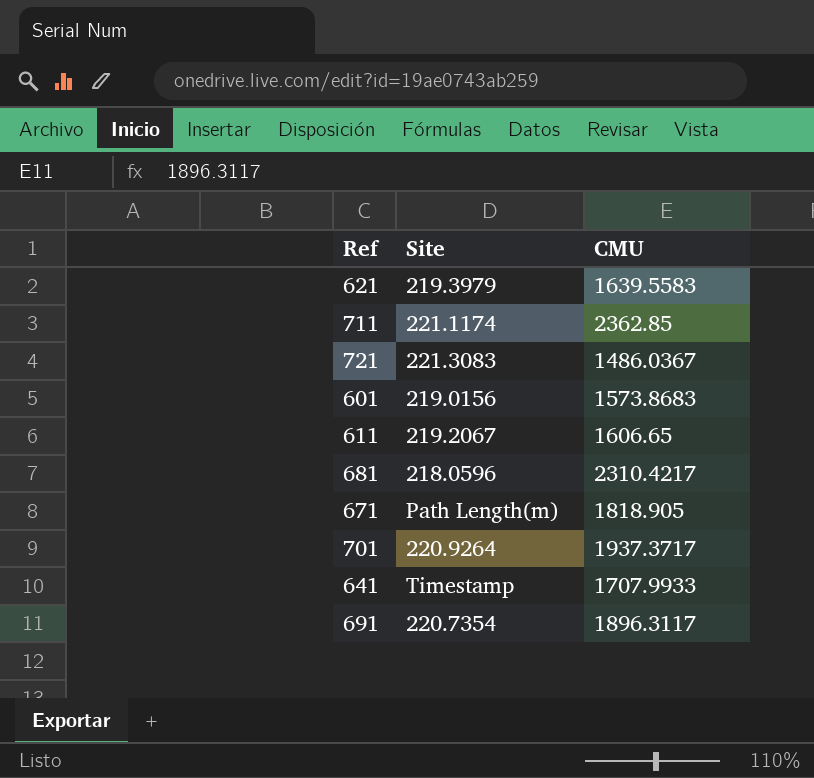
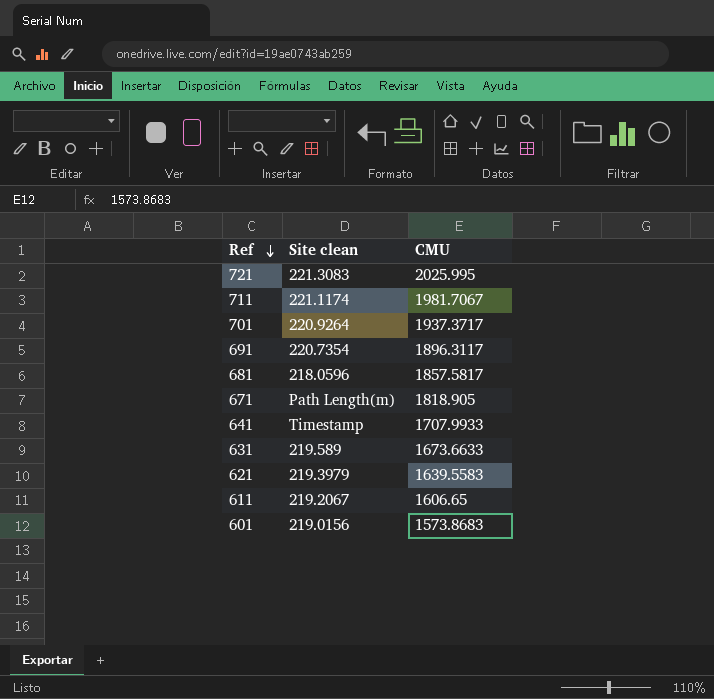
row order: none -> Ref descending
column name: Site -> Site clean
721 | CMU: 1486.0367 -> 2025.995
711 | CMU: 2362.85 -> 1981.7067
681 | CMU: 2310.4217 -> 1857.5817
row 631: none -> 219.589 | 1673.6633

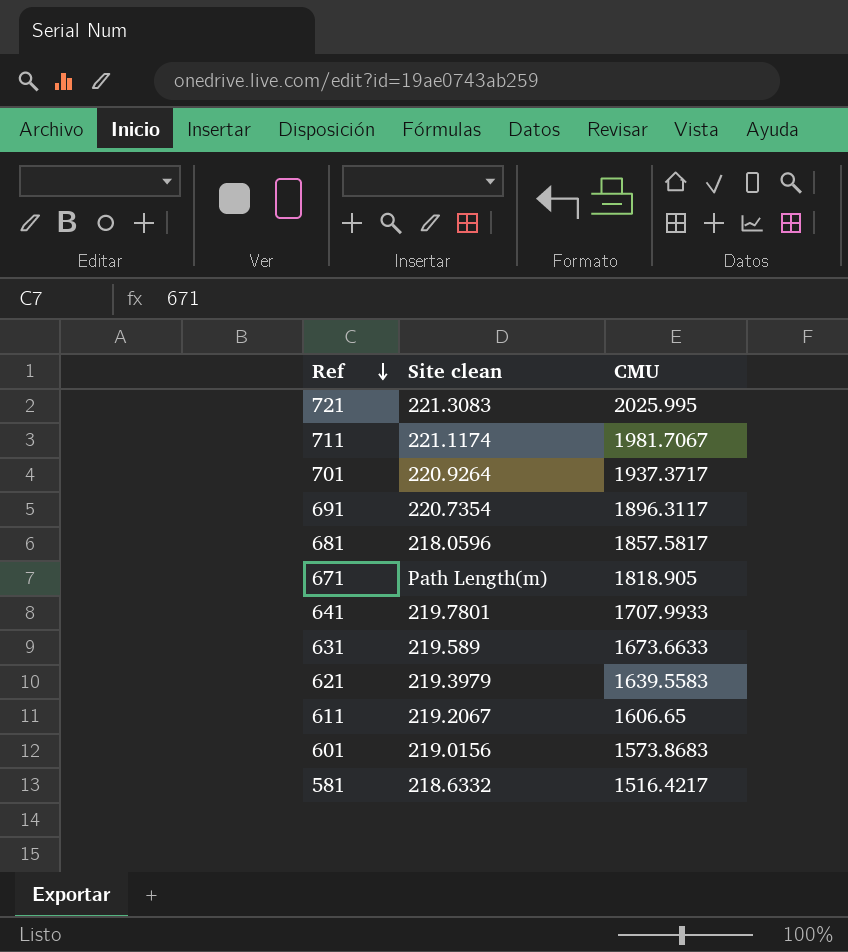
641 | Site clean: Timestamp -> 219.7801
row 581: none -> 218.6332 | 1516.4217

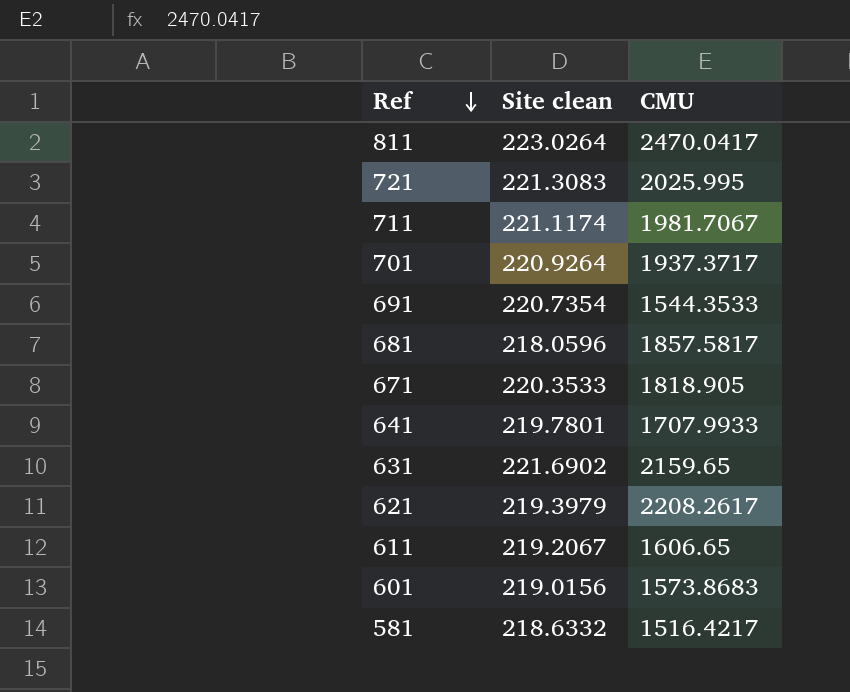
row 811: none -> 223.0264 | 2470.0417
691 | CMU: 1896.3117 -> 1544.3533
671 | Site clean: Path Length(m) -> 220.3533
631 | Site clean: 219.589 -> 221.6902
631 | CMU: 1673.6633 -> 2159.65
621 | CMU: 1639.5583 -> 2208.2617

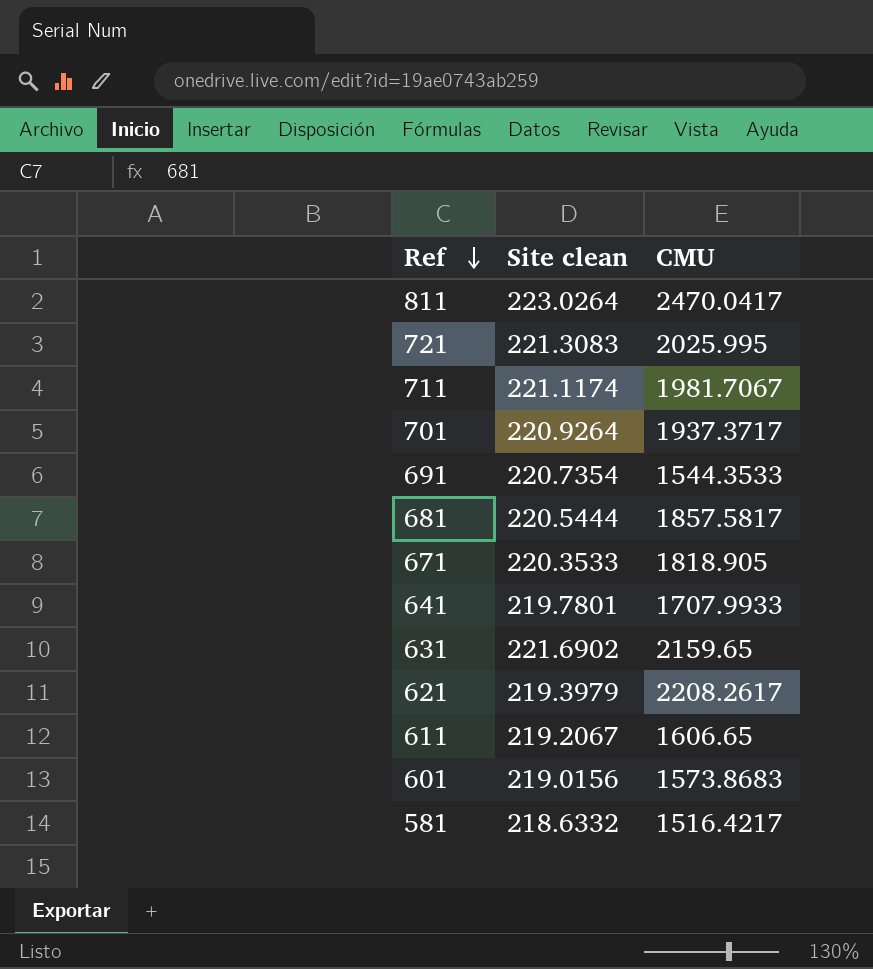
681 | Site clean: 218.0596 -> 220.5444

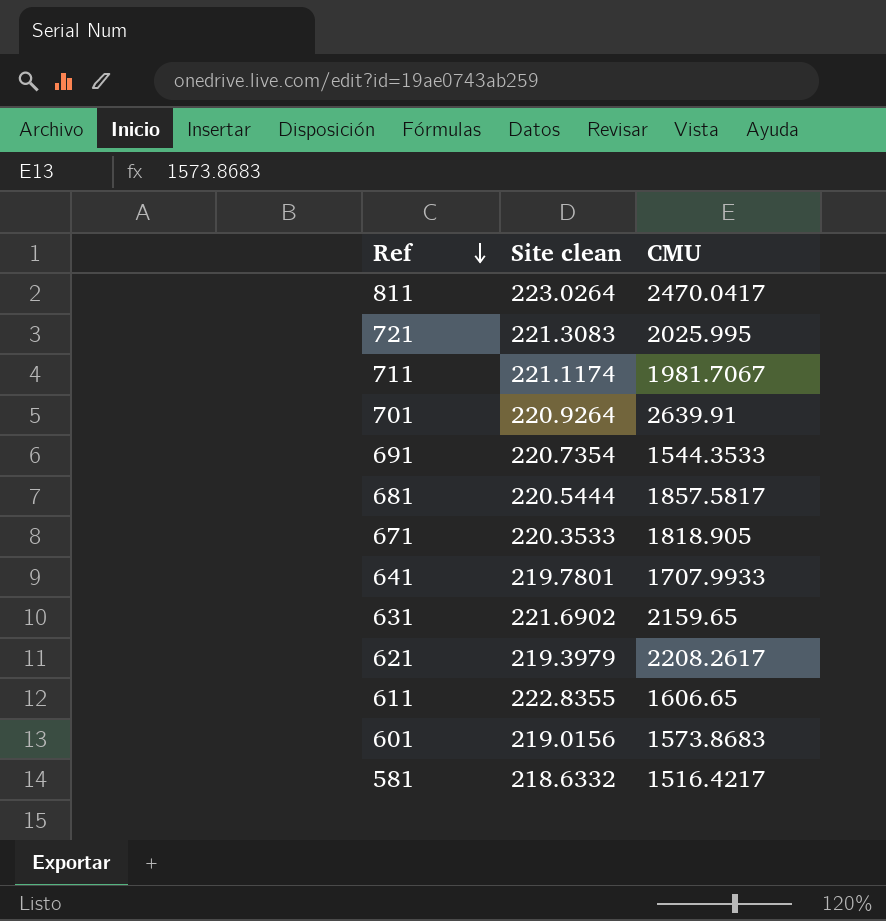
701 | CMU: 1937.3717 -> 2639.91
611 | Site clean: 219.2067 -> 222.8355

